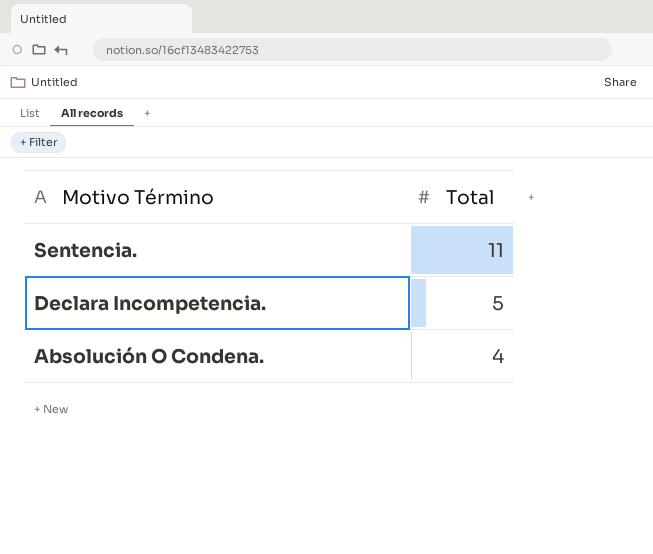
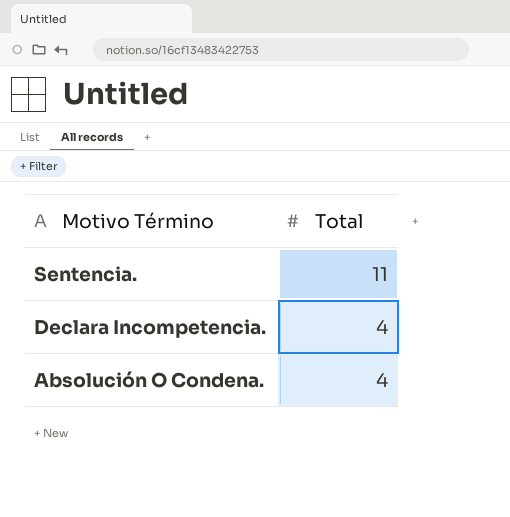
Declara Incompetencia. | Total: 5 -> 4

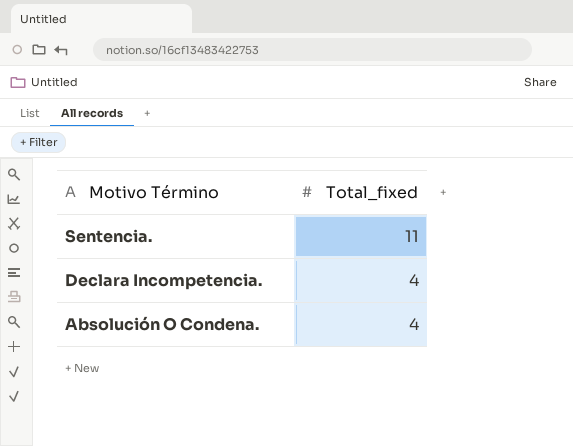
column name: Total -> Total_fixed

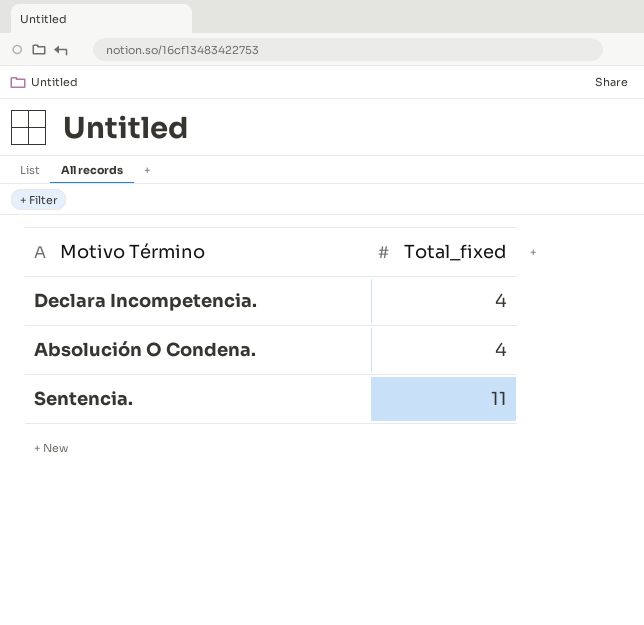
row order: Motivo Término descending -> Total_fixed ascending

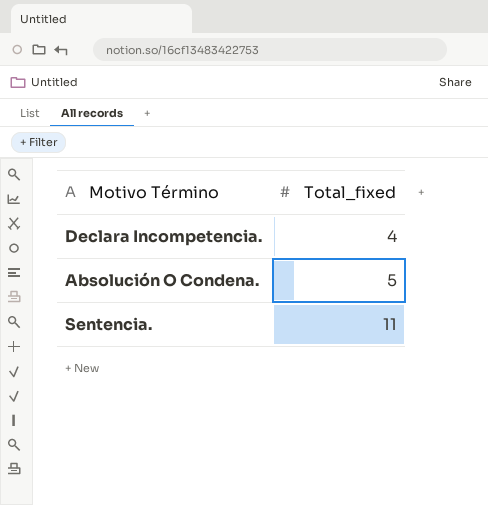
Absolución O Condena. | Total_fixed: 4 -> 5

